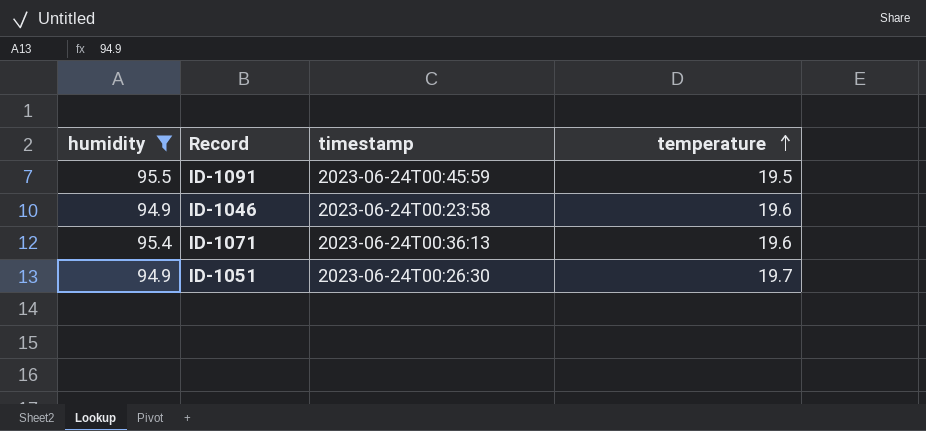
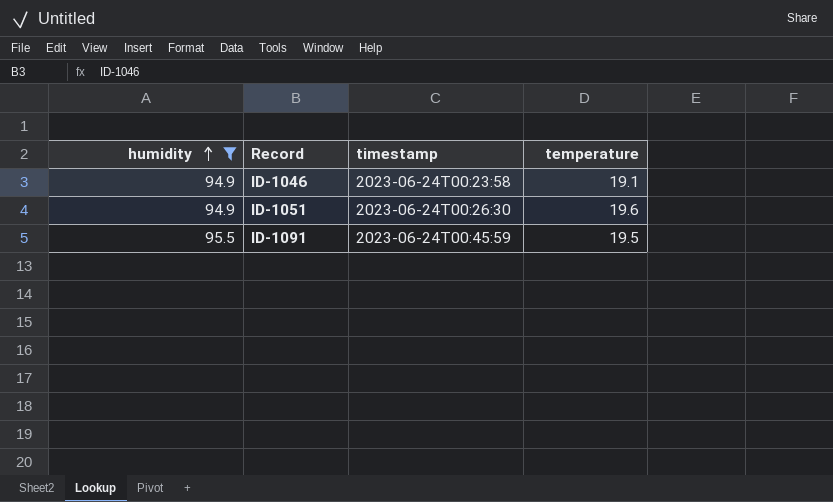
row order: temperature ascending -> humidity ascending
row ID-1071: 95.4 | 2023-06-24T00:36:13 | 19.6 -> none
ID-1046 | temperature: 19.6 -> 19.1
ID-1051 | temperature: 19.7 -> 19.6

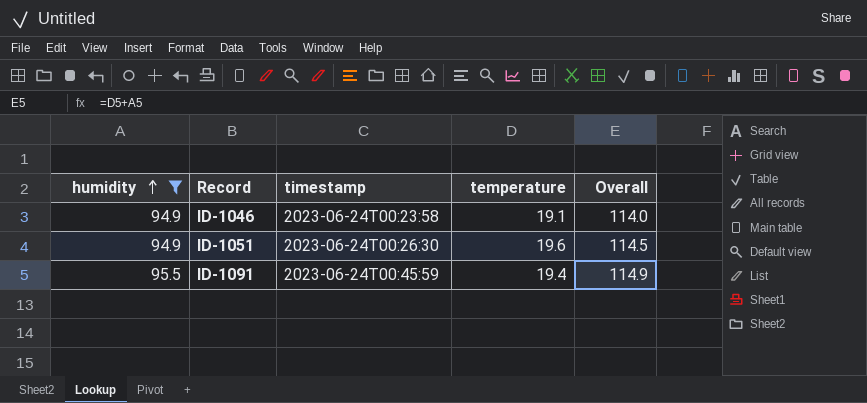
column Overall | formula: none -> [humidity] + [temperature]
ID-1091 | temperature: 19.5 -> 19.4

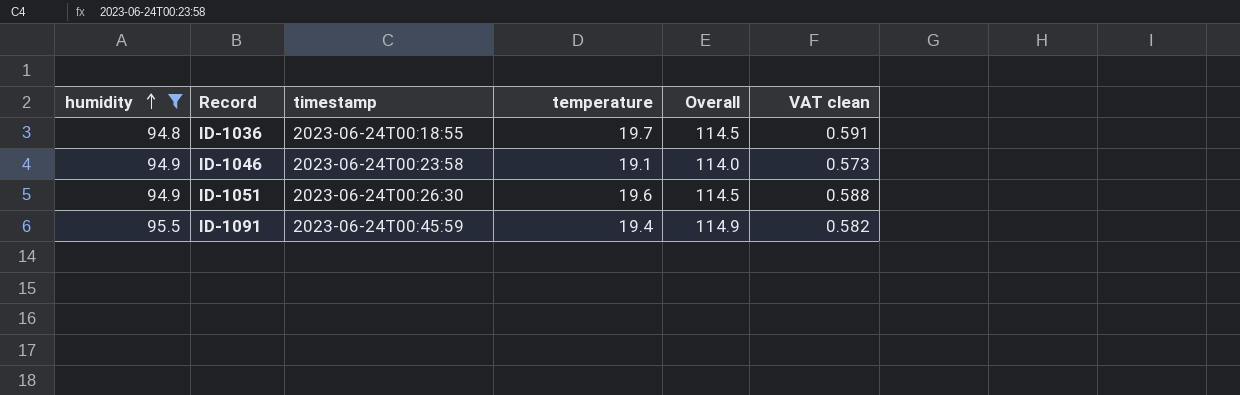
column VAT clean | formula: none -> [temperature] * 0.03
row ID-1036: none -> 94.8 | 2023-06-24T00:18:55 | 19.7 | 114.5 | 0.591

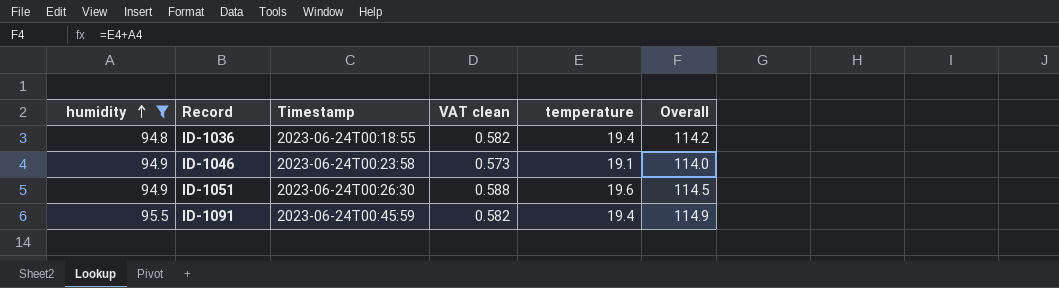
column name: timestamp -> Timestamp
column VAT clean | position: 6 -> 4
ID-1036 | VAT clean: 0.591 -> 0.582
ID-1036 | temperature: 19.7 -> 19.4
ID-1036 | Overall: 114.5 -> 114.2

